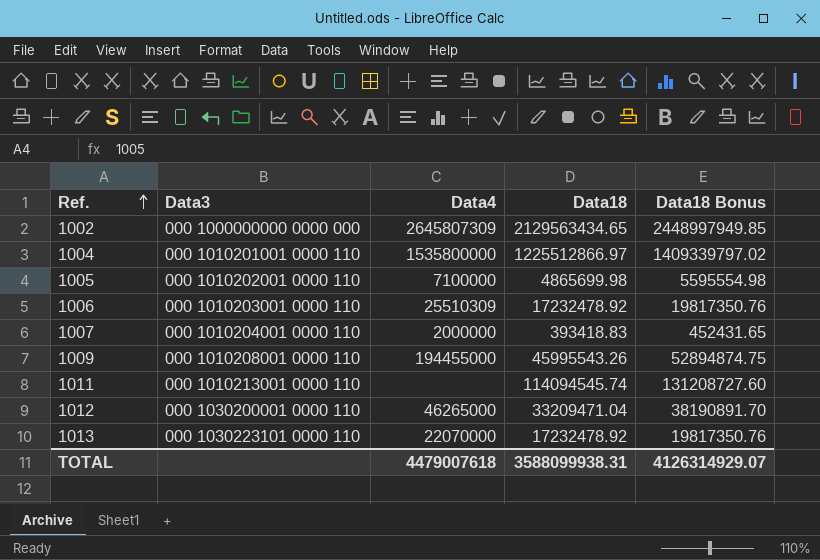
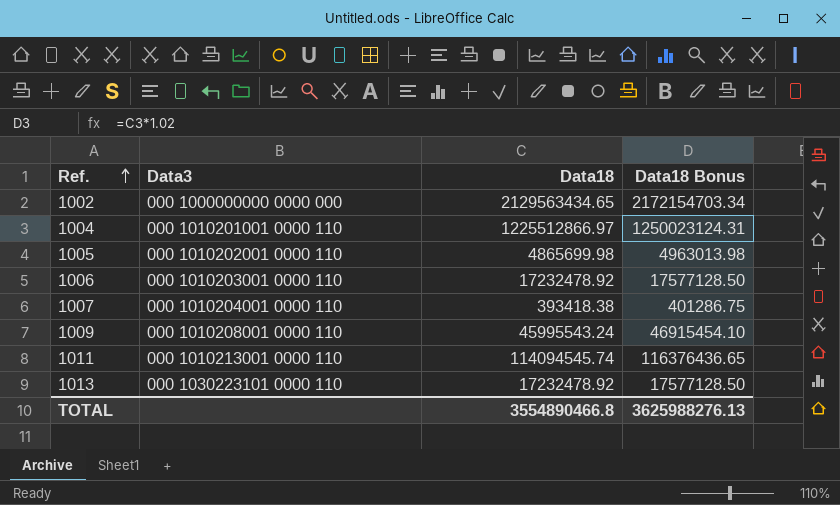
column Data4 | position: 3 -> none
column Data18 Bonus | formula: [Data18] * 1.15 -> [Data18] * 1.02
row 1012: 000 1030200001 0000 110 | 46265000 | 33209471.04 | 38190891.70 -> none
1007 | Data18: 393418.83 -> 393418.38
1009 | Data18: 45995543.26 -> 45995543.24
TOTAL | Data18: 3588099938.31 -> 3554890466.8
TOTAL | Data18 Bonus: 4126314929.07 -> 3625988276.13

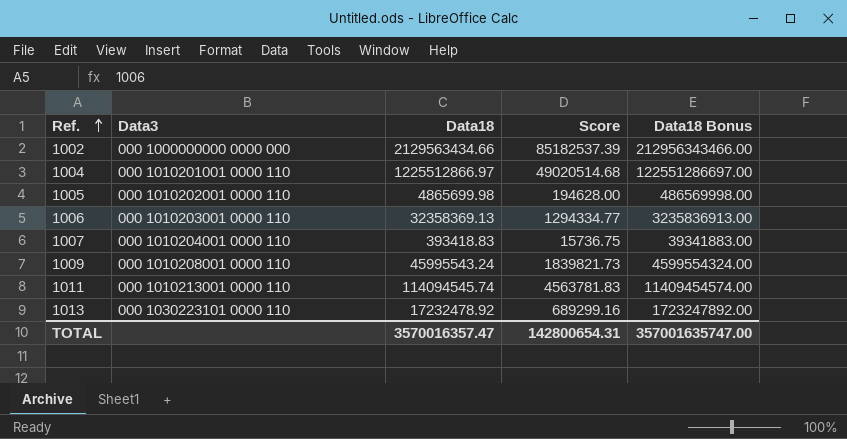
column Score | formula: none -> [Data18] * 0.04
column Data18 Bonus | formula: [Data18] * 1.02 -> [Data18] * 100
1002 | Data18: 2129563434.65 -> 2129563434.66
1006 | Data18: 17232478.92 -> 32358369.13
1007 | Data18: 393418.38 -> 393418.83
TOTAL | Data18: 3554890466.8 -> 3570016357.47
TOTAL | Data18 Bonus: 3625988276.13 -> 357001635747.00

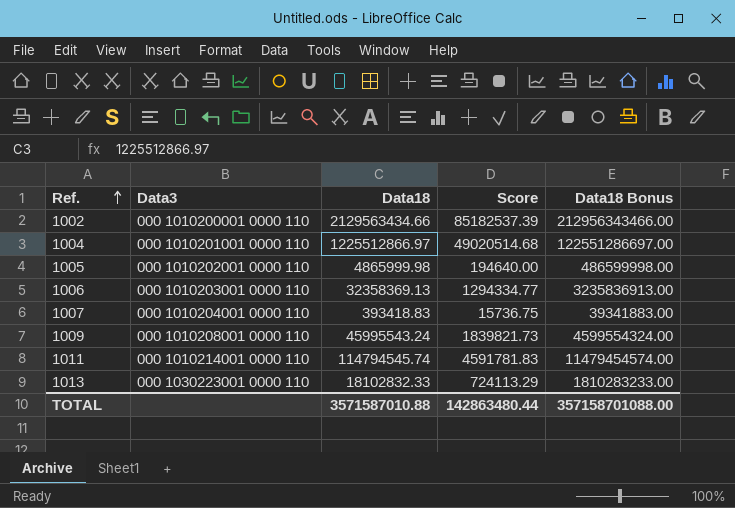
1002 | Data3: 000 1000000000 0000 000 -> 000 1010200001 0000 110
1005 | Data18: 4865699.98 -> 4865999.98
1005 | Score: 194628.00 -> 194640.00
1005 | Data18 Bonus: 486569998.00 -> 486599998.00
1011 | Data3: 000 1010213001 0000 110 -> 000 1010214001 0000 110
1011 | Data18: 114094545.74 -> 114794545.74
1011 | Score: 4563781.83 -> 4591781.83
1011 | Data18 Bonus: 11409454574.00 -> 11479454574.00
1013 | Data3: 000 1030223101 0000 110 -> 000 1030223001 0000 110
1013 | Data18: 17232478.92 -> 18102832.33
1013 | Score: 689299.16 -> 724113.29
1013 | Data18 Bonus: 1723247892.00 -> 1810283233.00
TOTAL | Data18: 3570016357.47 -> 3571587010.88
TOTAL | Score: 142800654.31 -> 142863480.44
TOTAL | Data18 Bonus: 357001635747.00 -> 357158701088.00

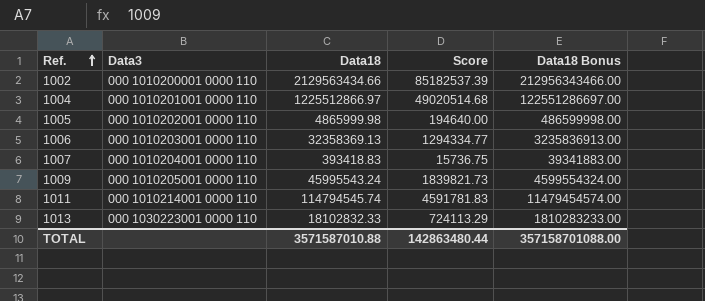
1009 | Data3: 000 1010208001 0000 110 -> 000 1010205001 0000 110

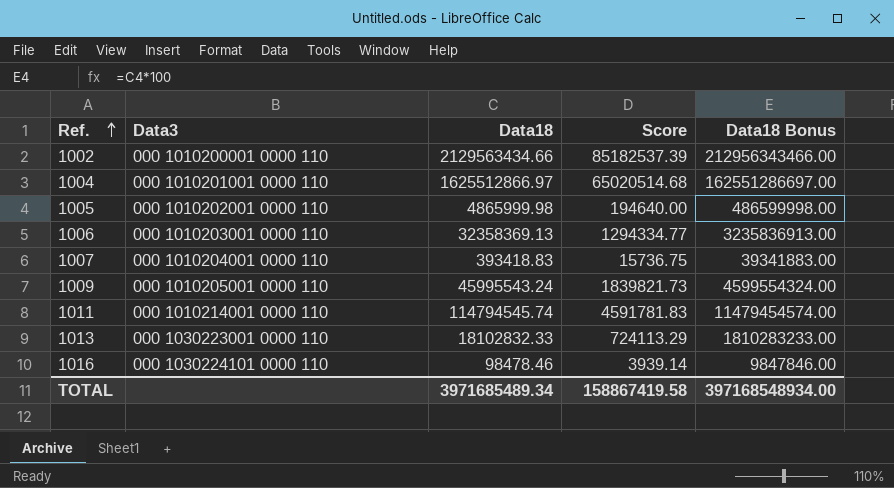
1004 | Data18: 1225512866.97 -> 1625512866.97
1004 | Score: 49020514.68 -> 65020514.68
1004 | Data18 Bonus: 122551286697.00 -> 162551286697.00
row 1016: none -> 000 1030224101 0000 110 | 98478.46 | 3939.14 | 9847846.00
TOTAL | Data18: 3571587010.88 -> 3971685489.34
TOTAL | Score: 142863480.44 -> 158867419.58
TOTAL | Data18 Bonus: 357158701088.00 -> 397168548934.00

